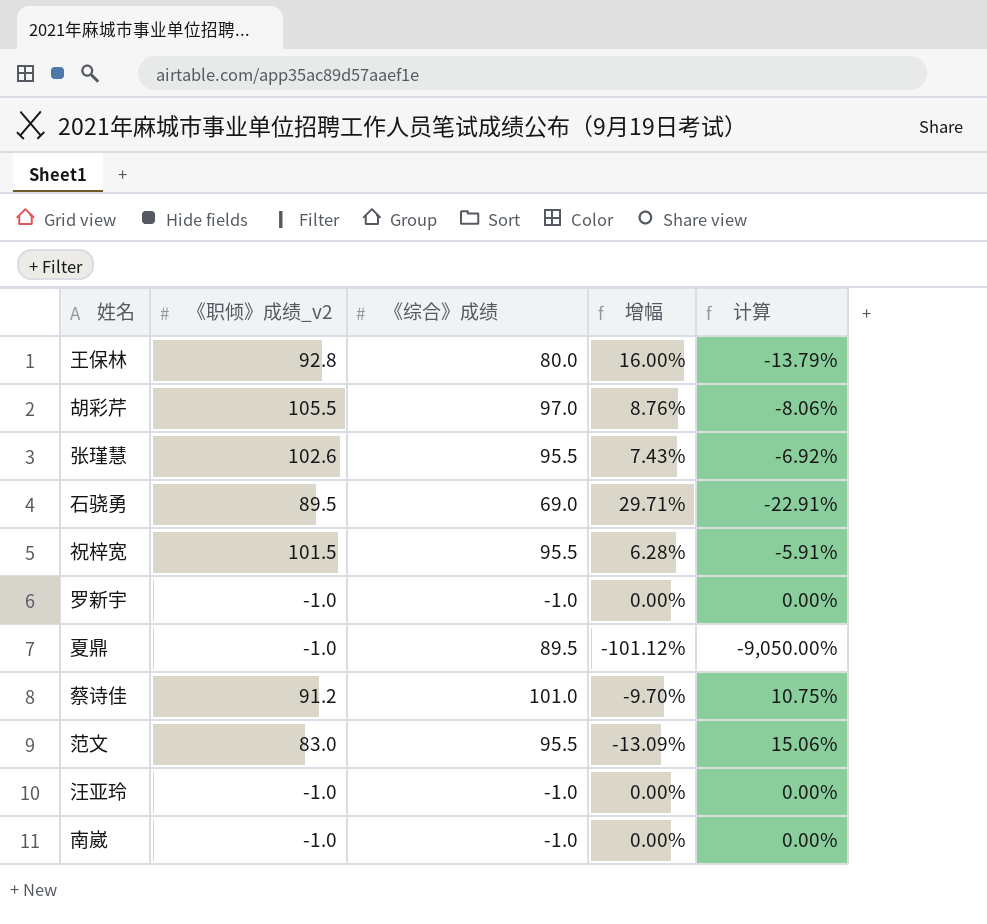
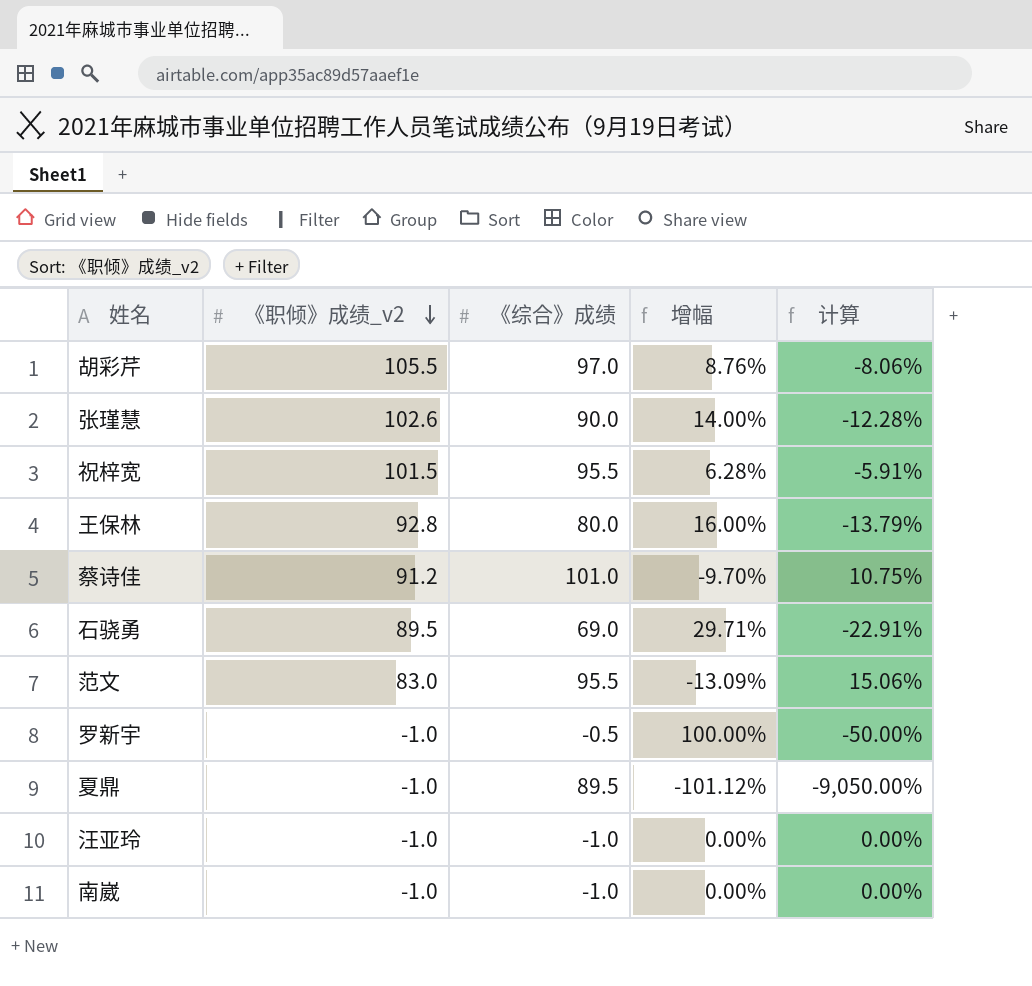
row order: none -> 《职倾》成绩_v2 descending
张瑾慧 | 《综合》成绩: 95.5 -> 90.0
张瑾慧 | 增幅: 7.43% -> 14.00%
张瑾慧 | 计算: -6.92% -> -12.28%
罗新宇 | 《综合》成绩: -1.0 -> -0.5
罗新宇 | 增幅: 0.00% -> 100.00%
罗新宇 | 计算: 0.00% -> -50.00%

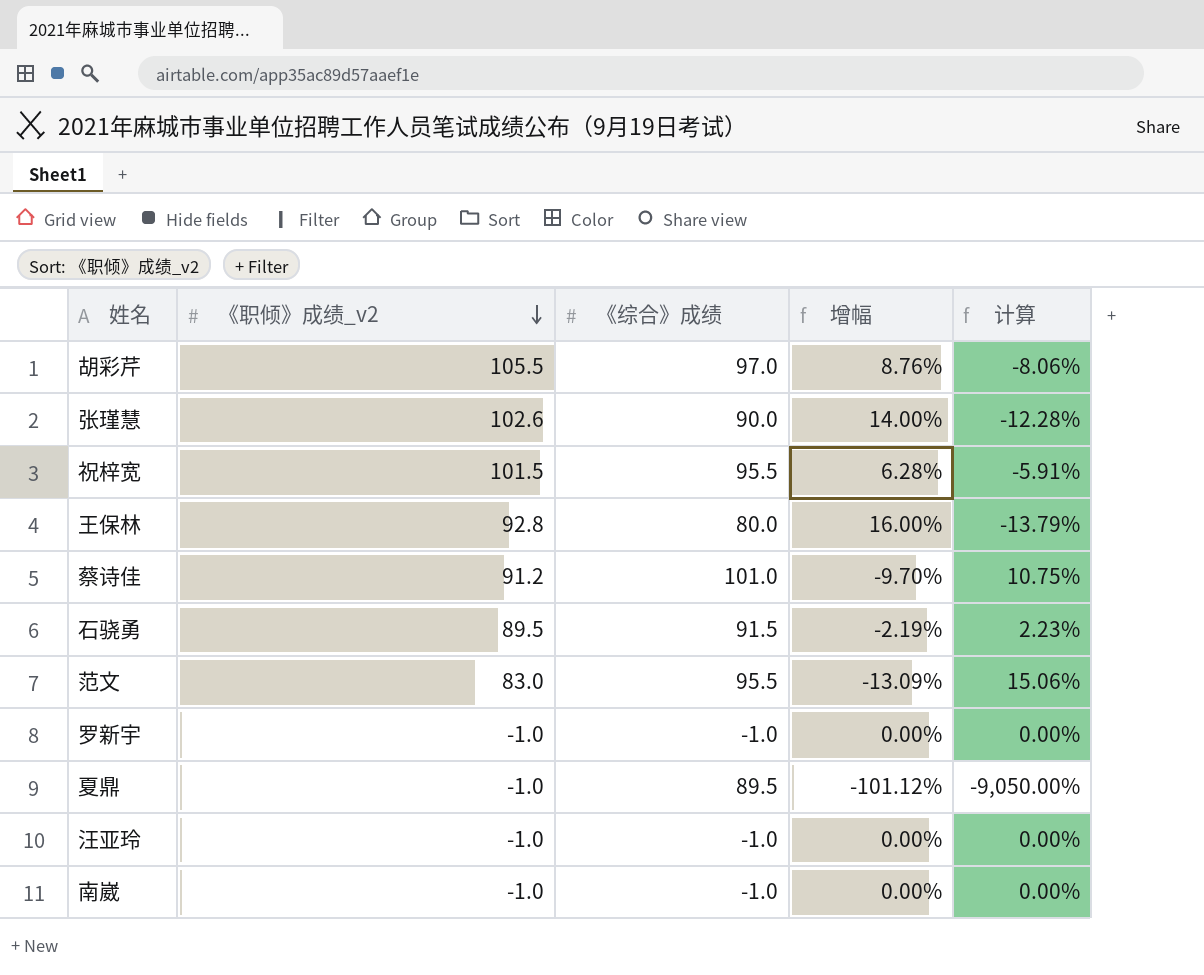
石骁勇 | 《综合》成绩: 69.0 -> 91.5
石骁勇 | 增幅: 29.71% -> -2.19%
石骁勇 | 计算: -22.91% -> 2.23%
罗新宇 | 《综合》成绩: -0.5 -> -1.0
罗新宇 | 增幅: 100.00% -> 0.00%
罗新宇 | 计算: -50.00% -> 0.00%

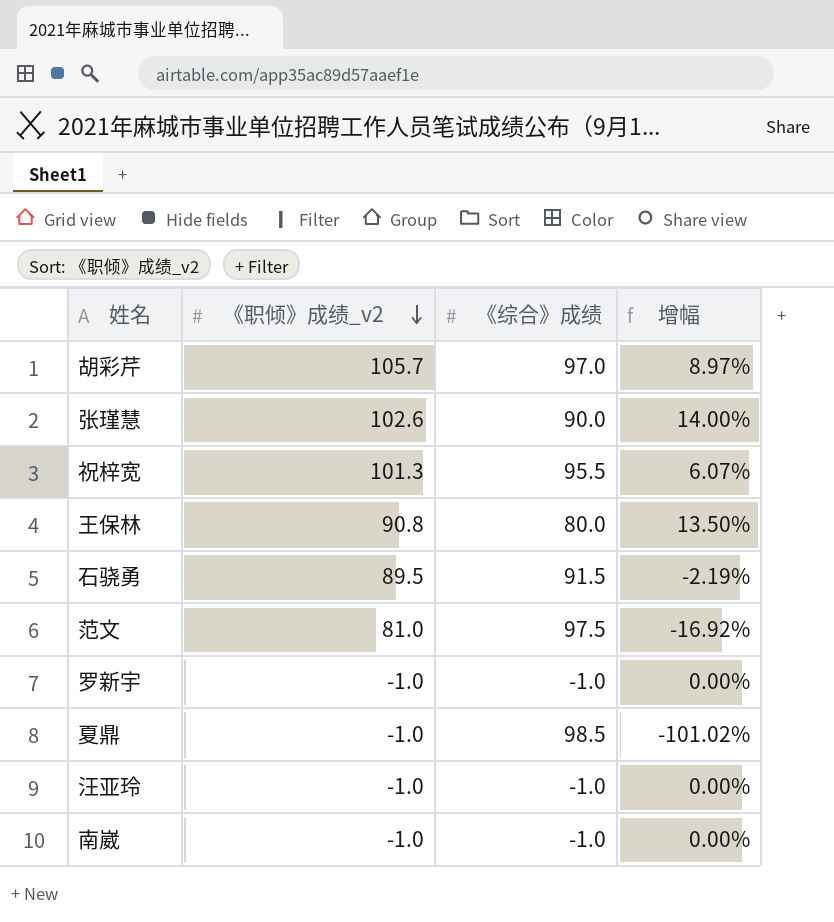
column 计算 | formula: ([《综合》成绩] - [《职倾》成绩_v2]) / [《职倾》成绩_v2] -> none
row 蔡诗佳: 91.2 | 101.0 | -9.70% | 10.75% -> none
胡彩芹 | 《职倾》成绩_v2: 105.5 -> 105.7
胡彩芹 | 增幅: 8.76% -> 8.97%
祝梓宽 | 《职倾》成绩_v2: 101.5 -> 101.3
祝梓宽 | 增幅: 6.28% -> 6.07%
王保林 | 《职倾》成绩_v2: 92.8 -> 90.8
王保林 | 增幅: 16.00% -> 13.50%
范文 | 《职倾》成绩_v2: 83.0 -> 81.0
范文 | 《综合》成绩: 95.5 -> 97.5
范文 | 增幅: -13.09% -> -16.92%
夏鼎 | 《综合》成绩: 89.5 -> 98.5
夏鼎 | 增幅: -101.12% -> -101.02%

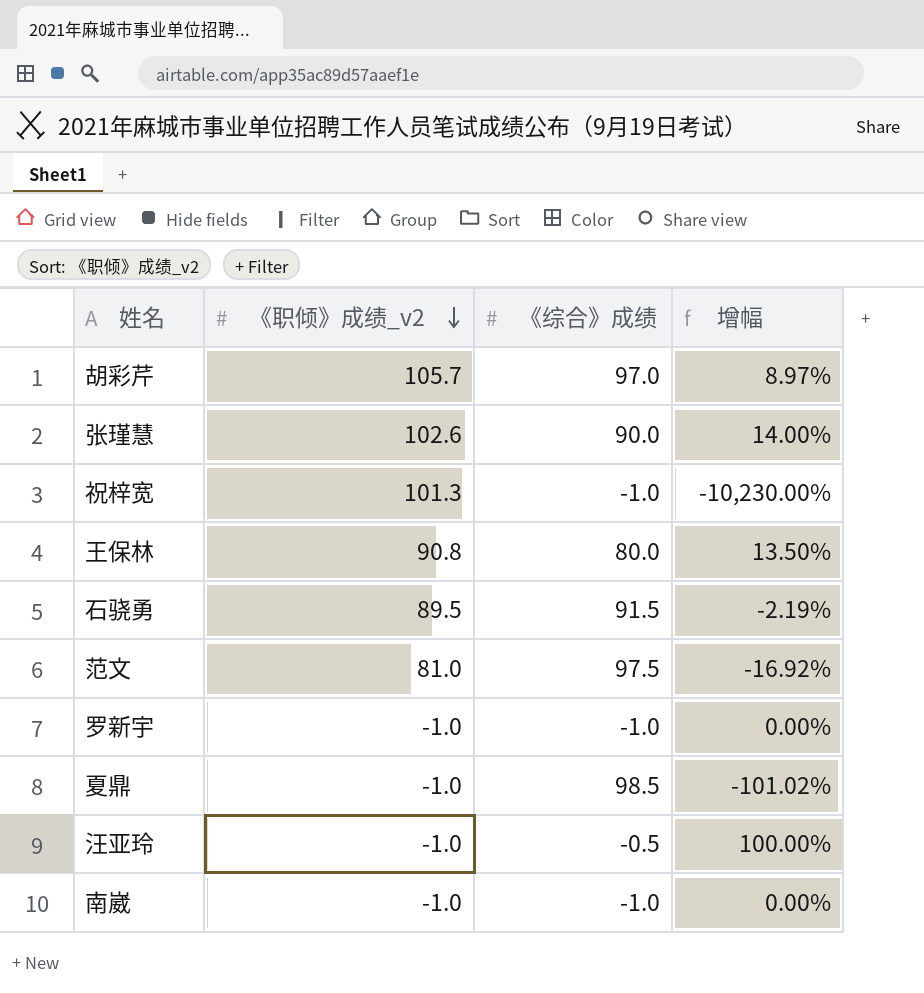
祝梓宽 | 《综合》成绩: 95.5 -> -1.0
祝梓宽 | 增幅: 6.07% -> -10,230.00%
汪亚玲 | 《综合》成绩: -1.0 -> -0.5
汪亚玲 | 增幅: 0.00% -> 100.00%

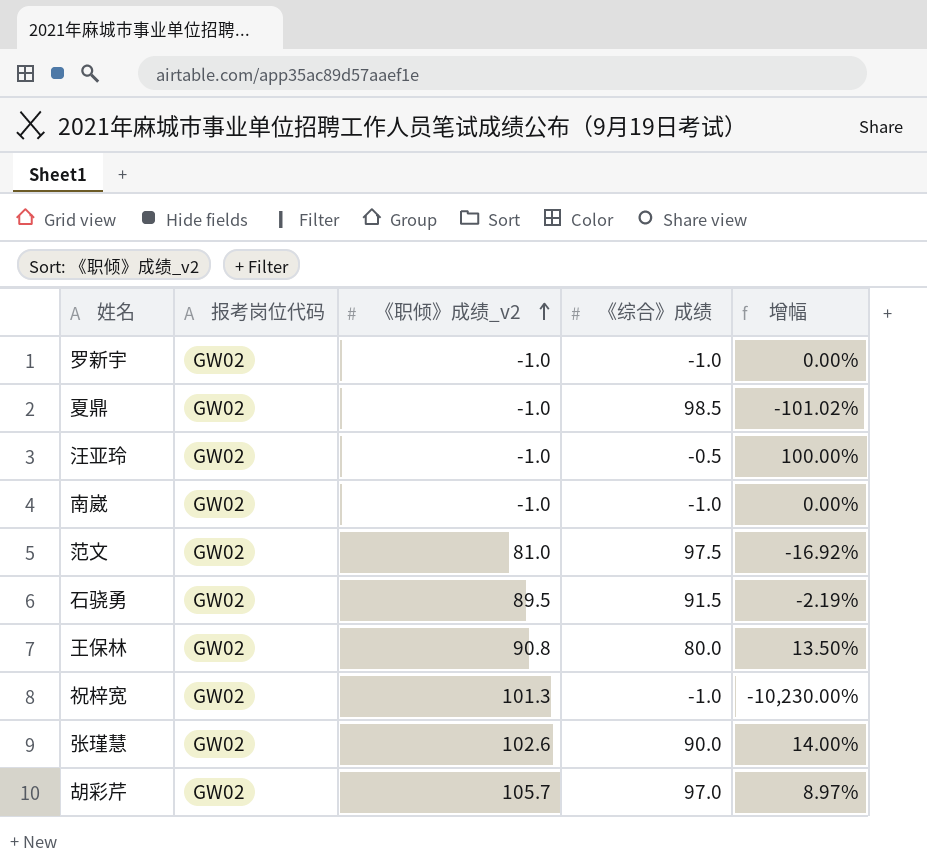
row order: 《职倾》成绩_v2 descending -> 《职倾》成绩_v2 ascending
column 报考岗位代码 | position: none -> 2

